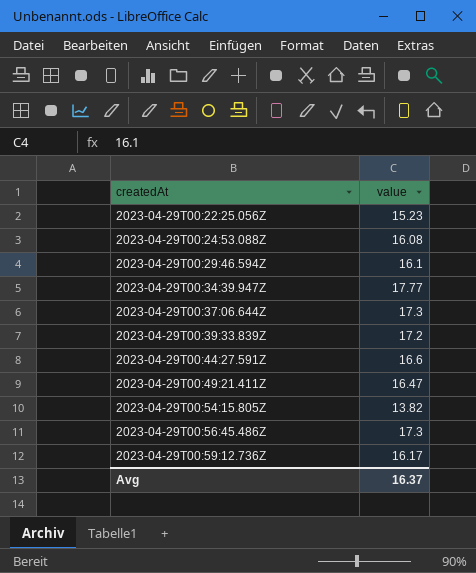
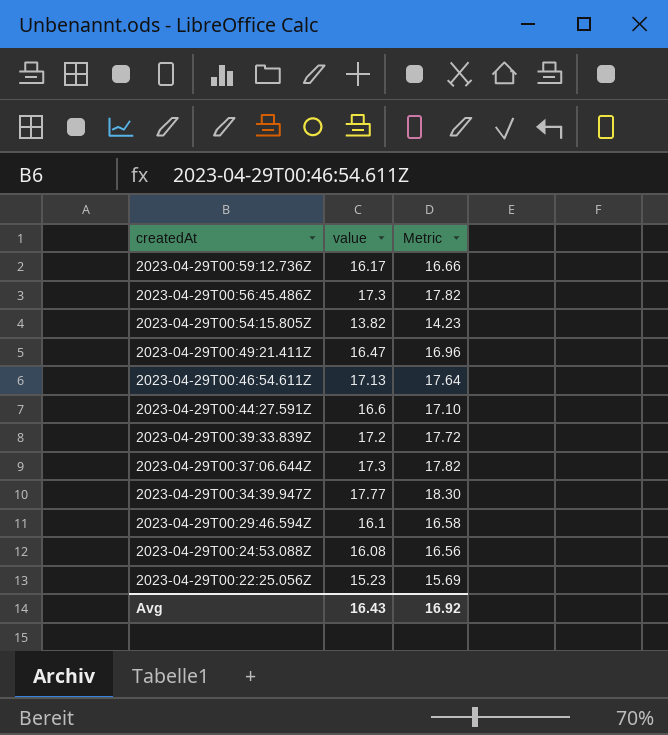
row order: createdAt ascending -> createdAt descending
column Metric | formula: none -> [value] * 1.03
row 2023-04-29T00:46:54.611Z: none -> 17.13 | 17.64
Avg | value: 16.37 -> 16.43

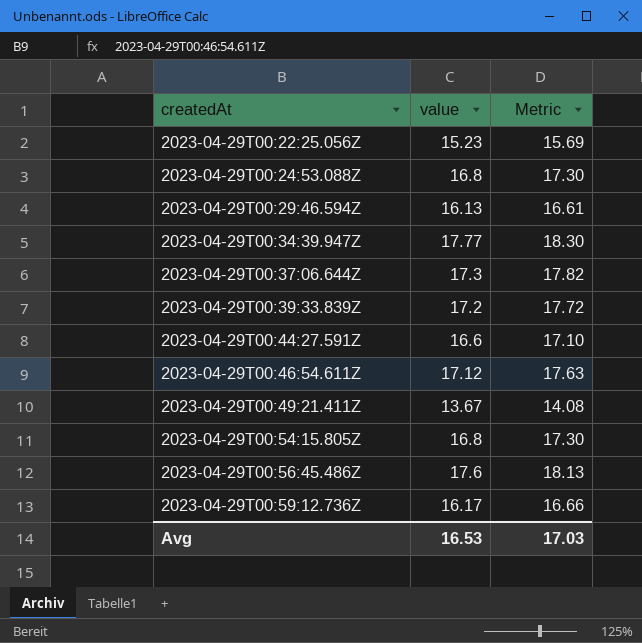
row order: createdAt descending -> createdAt ascending
2023-04-29T00:24:53.088Z | value: 16.08 -> 16.8
2023-04-29T00:24:53.088Z | Metric: 16.56 -> 17.30
2023-04-29T00:29:46.594Z | value: 16.1 -> 16.13
2023-04-29T00:29:46.594Z | Metric: 16.58 -> 16.61
2023-04-29T00:46:54.611Z | value: 17.13 -> 17.12
2023-04-29T00:46:54.611Z | Metric: 17.64 -> 17.63
2023-04-29T00:49:21.411Z | value: 16.47 -> 13.67
2023-04-29T00:49:21.411Z | Metric: 16.96 -> 14.08
2023-04-29T00:54:15.805Z | value: 13.82 -> 16.8
2023-04-29T00:54:15.805Z | Metric: 14.23 -> 17.30
2023-04-29T00:56:45.486Z | value: 17.3 -> 17.6
2023-04-29T00:56:45.486Z | Metric: 17.82 -> 18.13
Avg | value: 16.43 -> 16.53
Avg | Metric: 16.92 -> 17.03

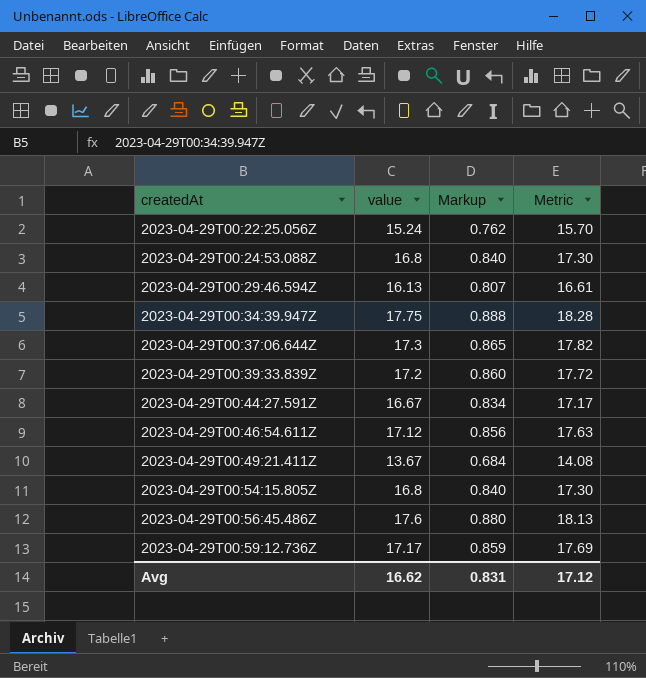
column Markup | formula: none -> [value] * 0.05
2023-04-29T00:22:25.056Z | value: 15.23 -> 15.24
2023-04-29T00:22:25.056Z | Metric: 15.69 -> 15.70
2023-04-29T00:34:39.947Z | value: 17.77 -> 17.75
2023-04-29T00:34:39.947Z | Metric: 18.30 -> 18.28
2023-04-29T00:44:27.591Z | value: 16.6 -> 16.67
2023-04-29T00:44:27.591Z | Metric: 17.10 -> 17.17
2023-04-29T00:59:12.736Z | value: 16.17 -> 17.17
2023-04-29T00:59:12.736Z | Metric: 16.66 -> 17.69
Avg | value: 16.53 -> 16.62
Avg | Metric: 17.03 -> 17.12

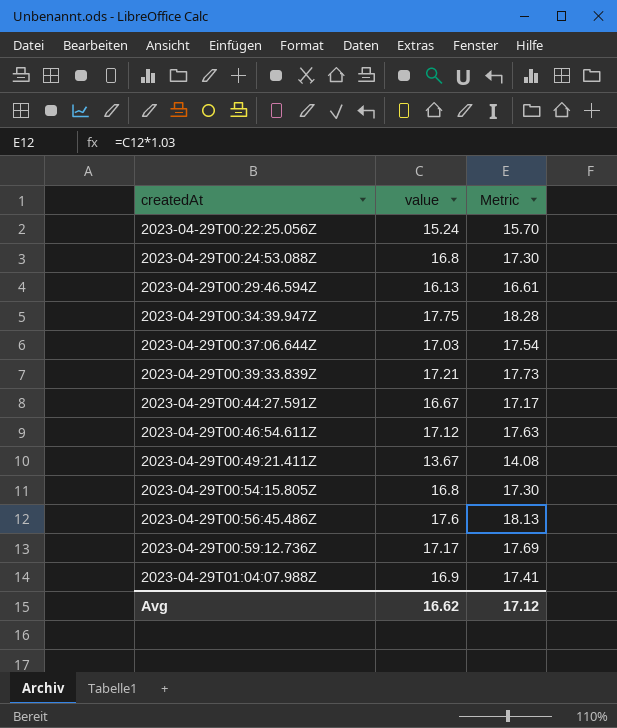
column Markup | formula: [value] * 0.05 -> none
2023-04-29T00:37:06.644Z | value: 17.3 -> 17.03
2023-04-29T00:37:06.644Z | Metric: 17.82 -> 17.54
2023-04-29T00:39:33.839Z | value: 17.2 -> 17.21
2023-04-29T00:39:33.839Z | Metric: 17.72 -> 17.73
row 2023-04-29T01:04:07.988Z: none -> 16.9 | 17.41

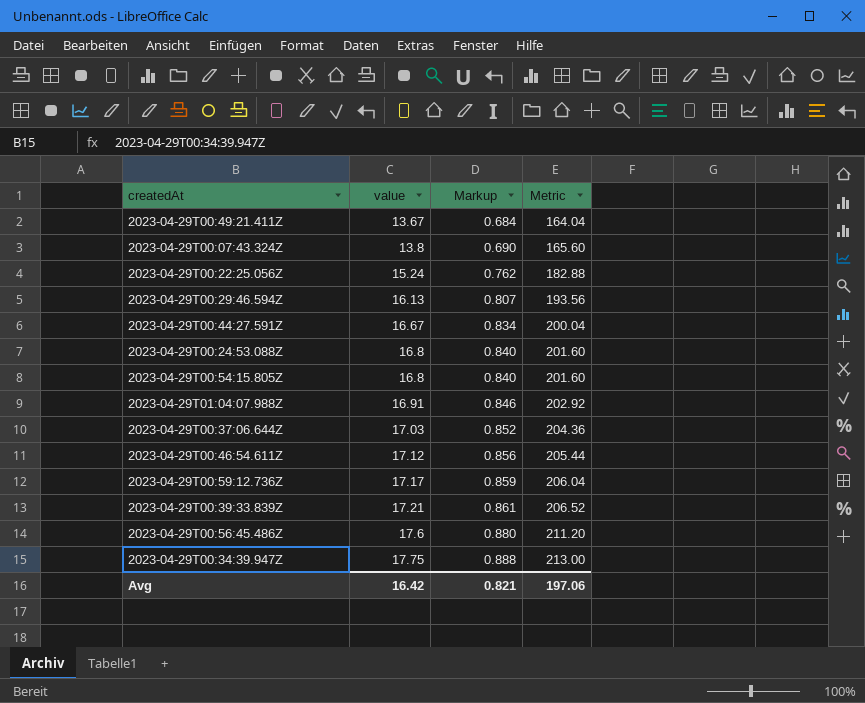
row order: createdAt ascending -> value ascending
column Markup | formula: none -> [value] * 0.05
column Metric | formula: [value] * 1.03 -> [value] * 12
row 2023-04-29T00:07:43.324Z: none -> 13.8 | 0.690 | 165.60
2023-04-29T01:04:07.988Z | value: 16.9 -> 16.91
Avg | value: 16.62 -> 16.42
Avg | Metric: 17.12 -> 197.06

